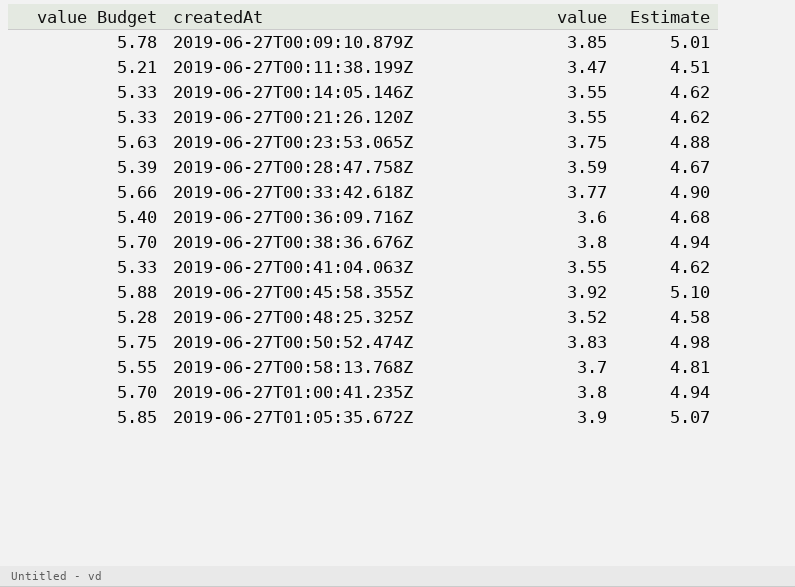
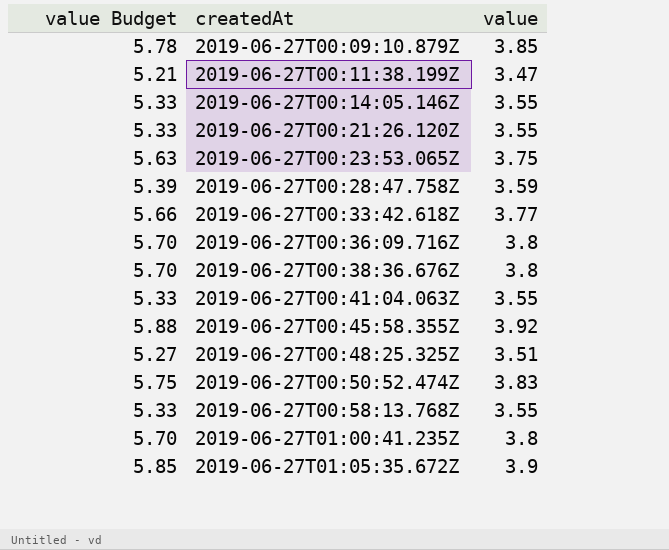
column Estimate | formula: [value] * 1.3 -> none
2019-06-27T00:36:09.716Z | value Budget: 5.40 -> 5.70
2019-06-27T00:36:09.716Z | value: 3.6 -> 3.8
2019-06-27T00:48:25.325Z | value Budget: 5.28 -> 5.27
2019-06-27T00:48:25.325Z | value: 3.52 -> 3.51
2019-06-27T00:58:13.768Z | value Budget: 5.55 -> 5.33
2019-06-27T00:58:13.768Z | value: 3.7 -> 3.55

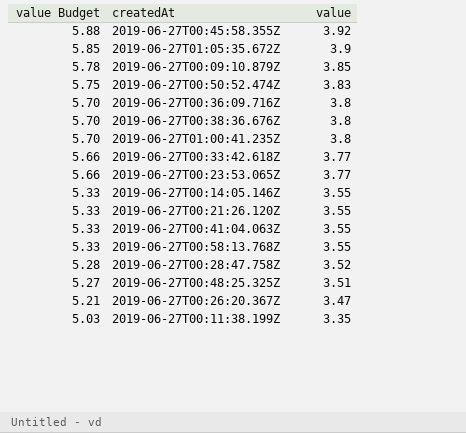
row order: createdAt ascending -> value Budget descending
2019-06-27T00:23:53.065Z | value Budget: 5.63 -> 5.66
2019-06-27T00:23:53.065Z | value: 3.75 -> 3.77
2019-06-27T00:28:47.758Z | value Budget: 5.39 -> 5.28
2019-06-27T00:28:47.758Z | value: 3.59 -> 3.52
row 2019-06-27T00:26:20.367Z: none -> 5.21 | 3.47
2019-06-27T00:11:38.199Z | value Budget: 5.21 -> 5.03
2019-06-27T00:11:38.199Z | value: 3.47 -> 3.35

